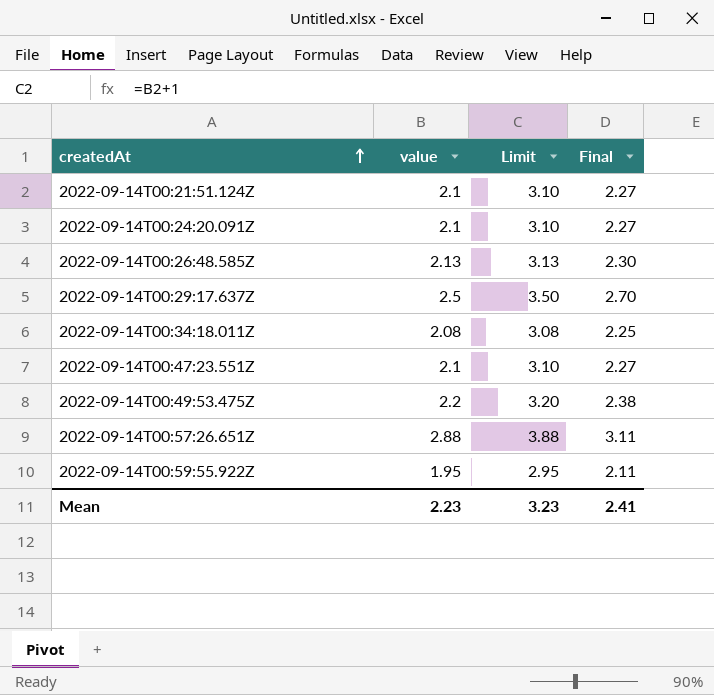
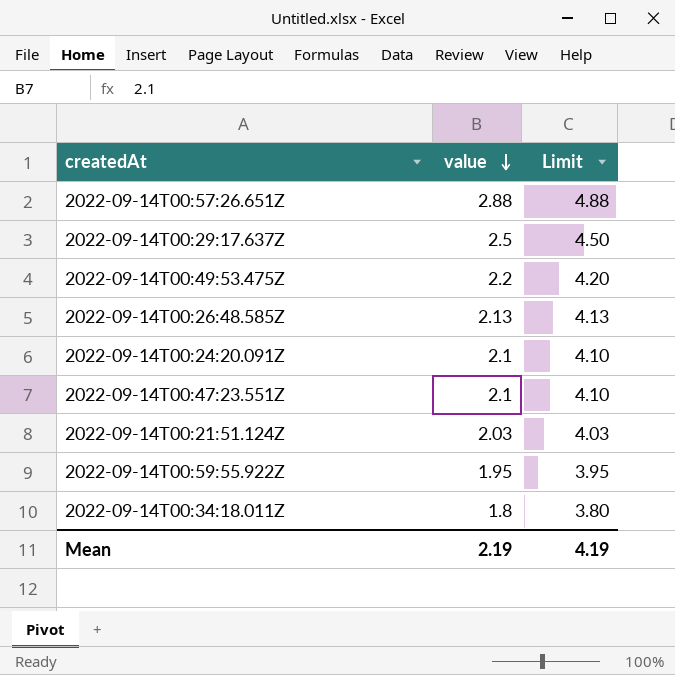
row order: createdAt ascending -> value descending
column Final | formula: [value] * 1.08 -> none
column Limit | formula: [value] + 1 -> [value] + 2
2022-09-14T00:21:51.124Z | value: 2.1 -> 2.03
2022-09-14T00:34:18.011Z | value: 2.08 -> 1.8
Mean | value: 2.23 -> 2.19
Mean | Limit: 3.23 -> 4.19

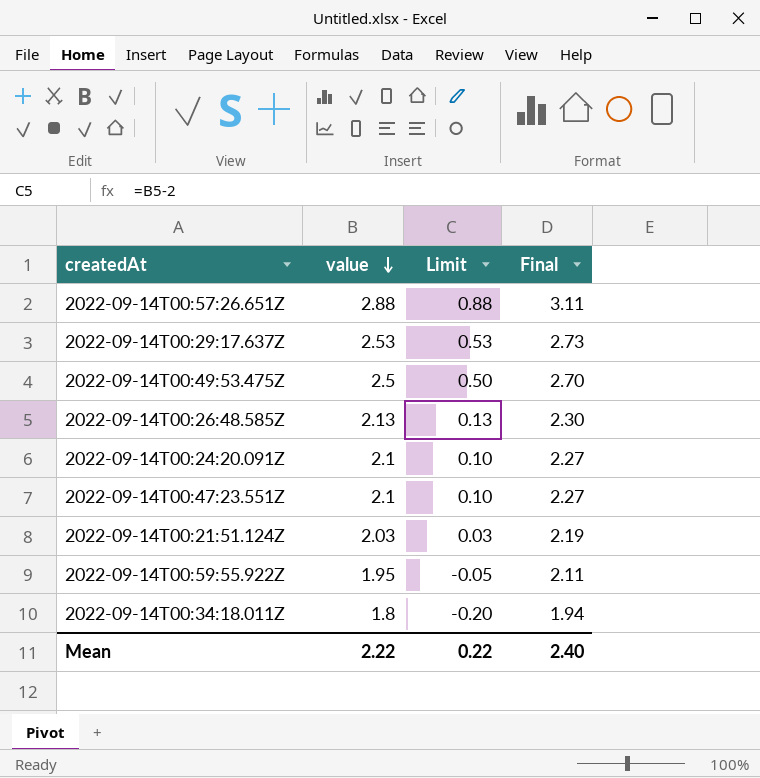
column Limit | formula: [value] + 2 -> [value] - 2
column Final | formula: none -> [value] * 1.08
2022-09-14T00:29:17.637Z | value: 2.5 -> 2.53
2022-09-14T00:49:53.475Z | value: 2.2 -> 2.5
Mean | value: 2.19 -> 2.22
Mean | Limit: 4.19 -> 0.22

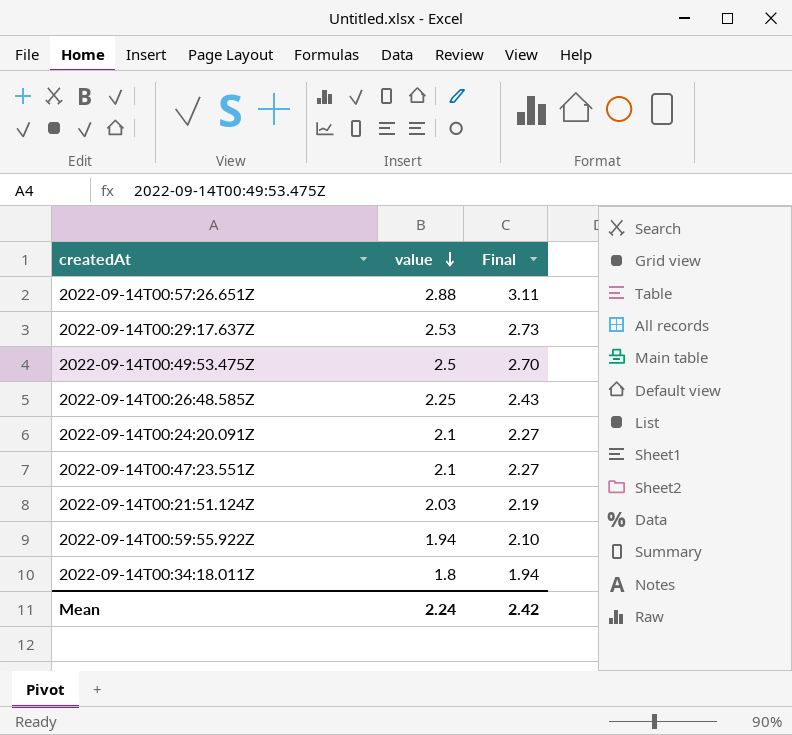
column Limit | formula: [value] - 2 -> none
2022-09-14T00:26:48.585Z | value: 2.13 -> 2.25
2022-09-14T00:26:48.585Z | Final: 2.30 -> 2.43
2022-09-14T00:59:55.922Z | value: 1.95 -> 1.94
2022-09-14T00:59:55.922Z | Final: 2.11 -> 2.10
Mean | value: 2.22 -> 2.24
Mean | Final: 2.40 -> 2.42

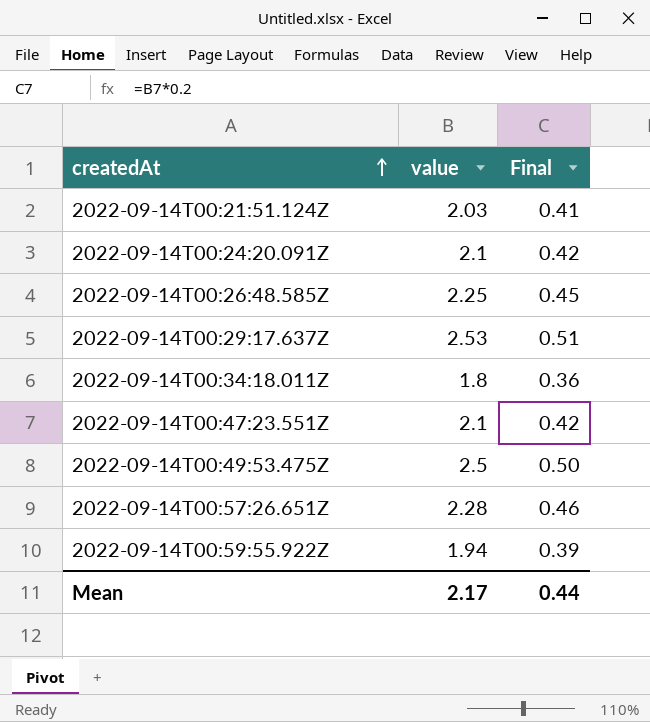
row order: value descending -> createdAt ascending
column Final | formula: [value] * 1.08 -> [value] * 0.2
2022-09-14T00:57:26.651Z | value: 2.88 -> 2.28
Mean | value: 2.24 -> 2.17
Mean | Final: 2.42 -> 0.44

